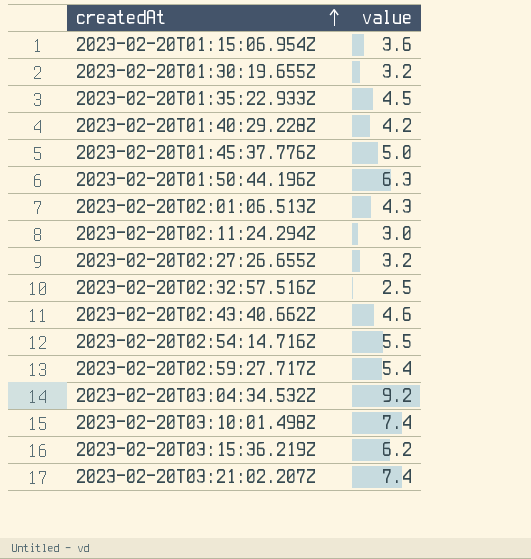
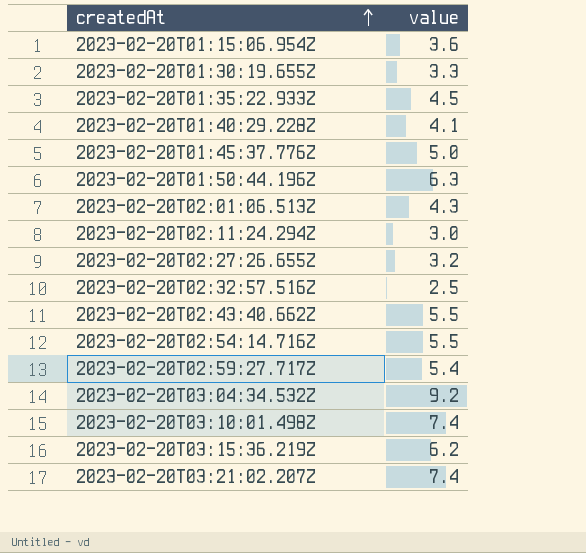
2023-02-20T01:30:19.655Z | value: 3.2 -> 3.3
2023-02-20T01:40:29.228Z | value: 4.2 -> 4.1
2023-02-20T02:43:40.662Z | value: 4.6 -> 5.5

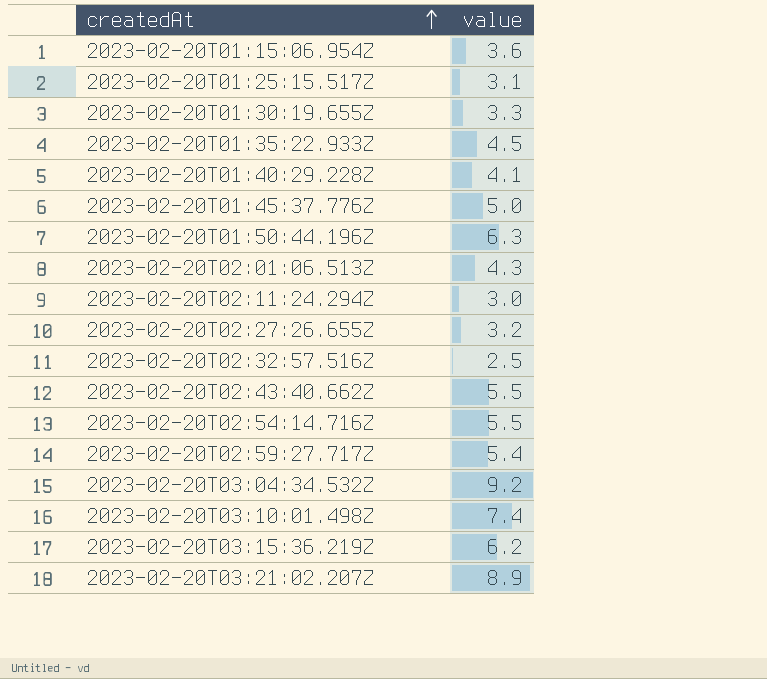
row 2023-02-20T01:25:15.517Z: none -> 3.1
2023-02-20T03:21:02.207Z | value: 7.4 -> 8.9

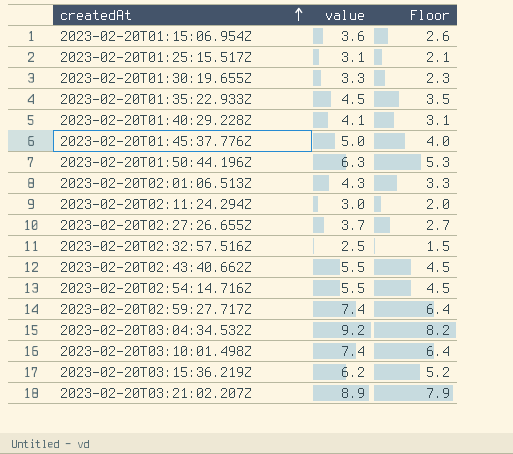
column Floor | formula: none -> [value] - 1
2023-02-20T02:27:26.655Z | value: 3.2 -> 3.7
2023-02-20T02:59:27.717Z | value: 5.4 -> 7.4

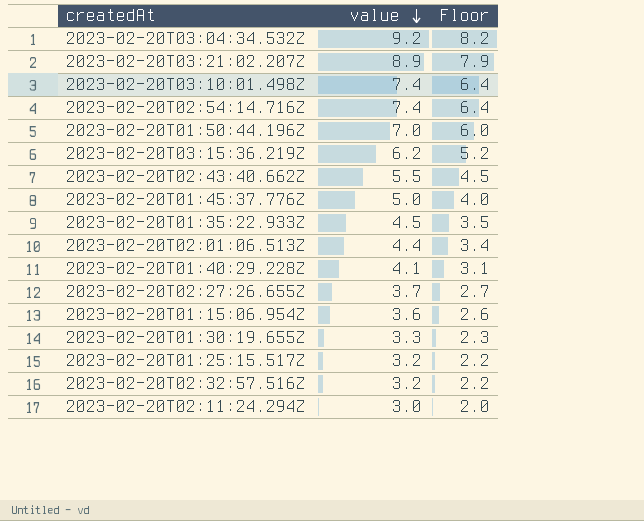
row order: createdAt ascending -> value descending
row 2023-02-20T02:59:27.717Z: 7.4 | 6.4 -> none
2023-02-20T02:54:14.716Z | value: 5.5 -> 7.4
2023-02-20T02:54:14.716Z | Floor: 4.5 -> 6.4
2023-02-20T01:50:44.196Z | value: 6.3 -> 7.0
2023-02-20T01:50:44.196Z | Floor: 5.3 -> 6.0
2023-02-20T02:01:06.513Z | value: 4.3 -> 4.4
2023-02-20T02:01:06.513Z | Floor: 3.3 -> 3.4
2023-02-20T01:25:15.517Z | value: 3.1 -> 3.2
2023-02-20T01:25:15.517Z | Floor: 2.1 -> 2.2
2023-02-20T02:32:57.516Z | value: 2.5 -> 3.2
2023-02-20T02:32:57.516Z | Floor: 1.5 -> 2.2

